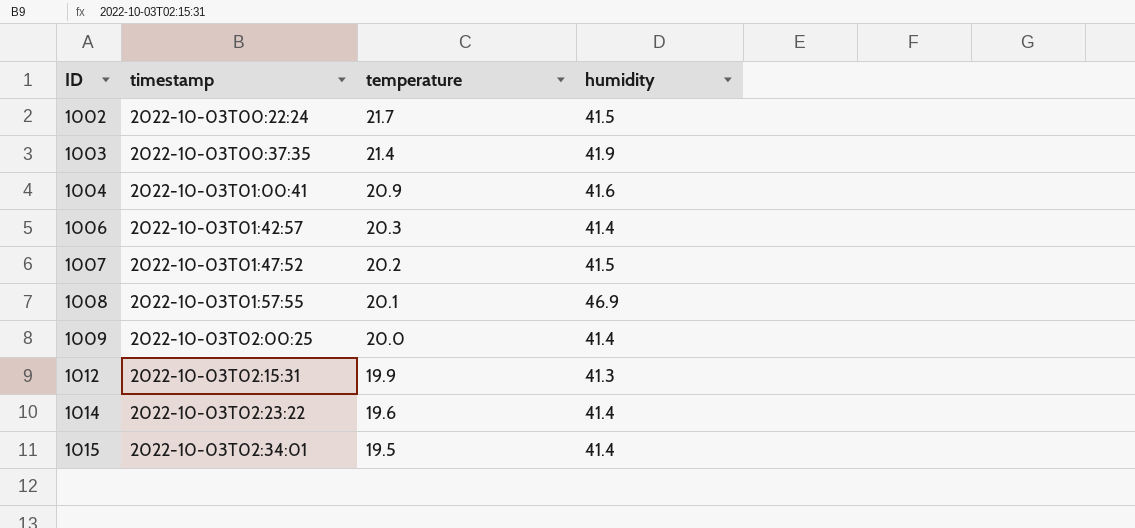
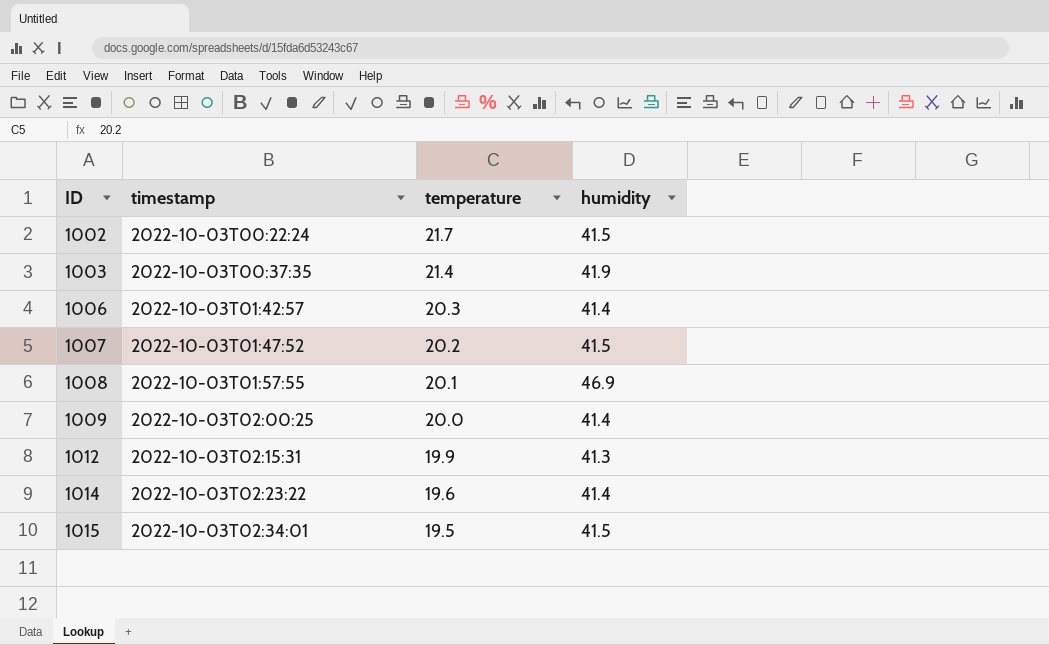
row 1004: 2022-10-03T01:00:41 | 20.9 | 41.6 -> none
1015 | humidity: 41.4 -> 41.5

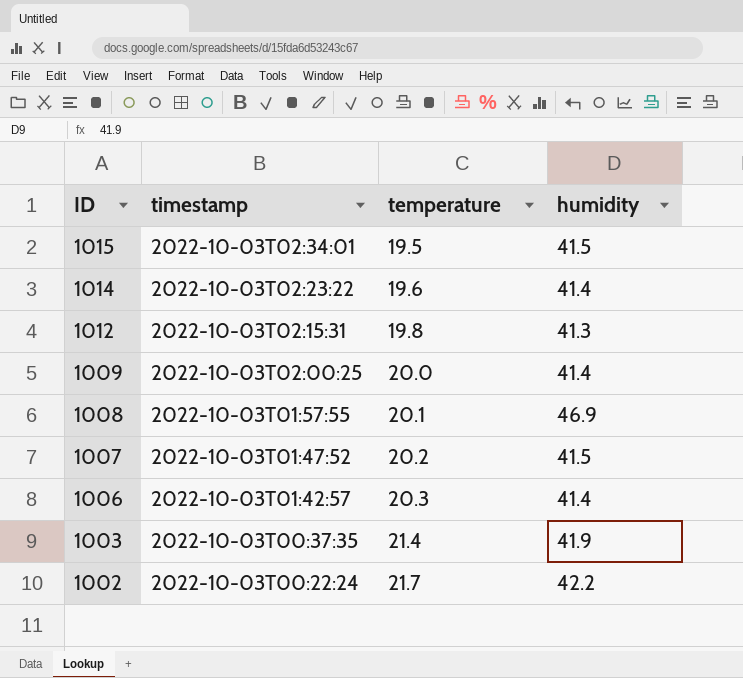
row order: ID ascending -> ID descending
1012 | temperature: 19.9 -> 19.8
1002 | humidity: 41.5 -> 42.2

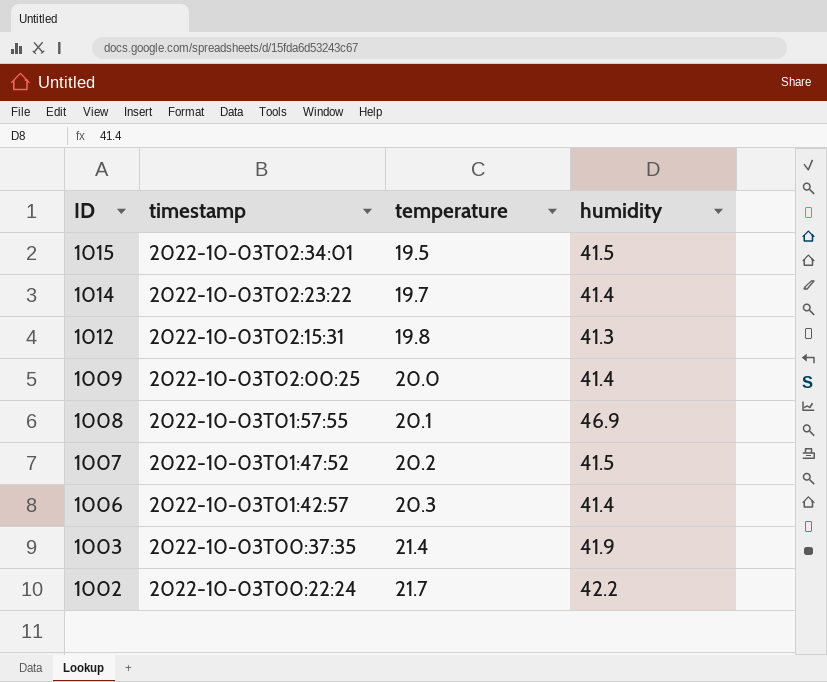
1014 | temperature: 19.6 -> 19.7

